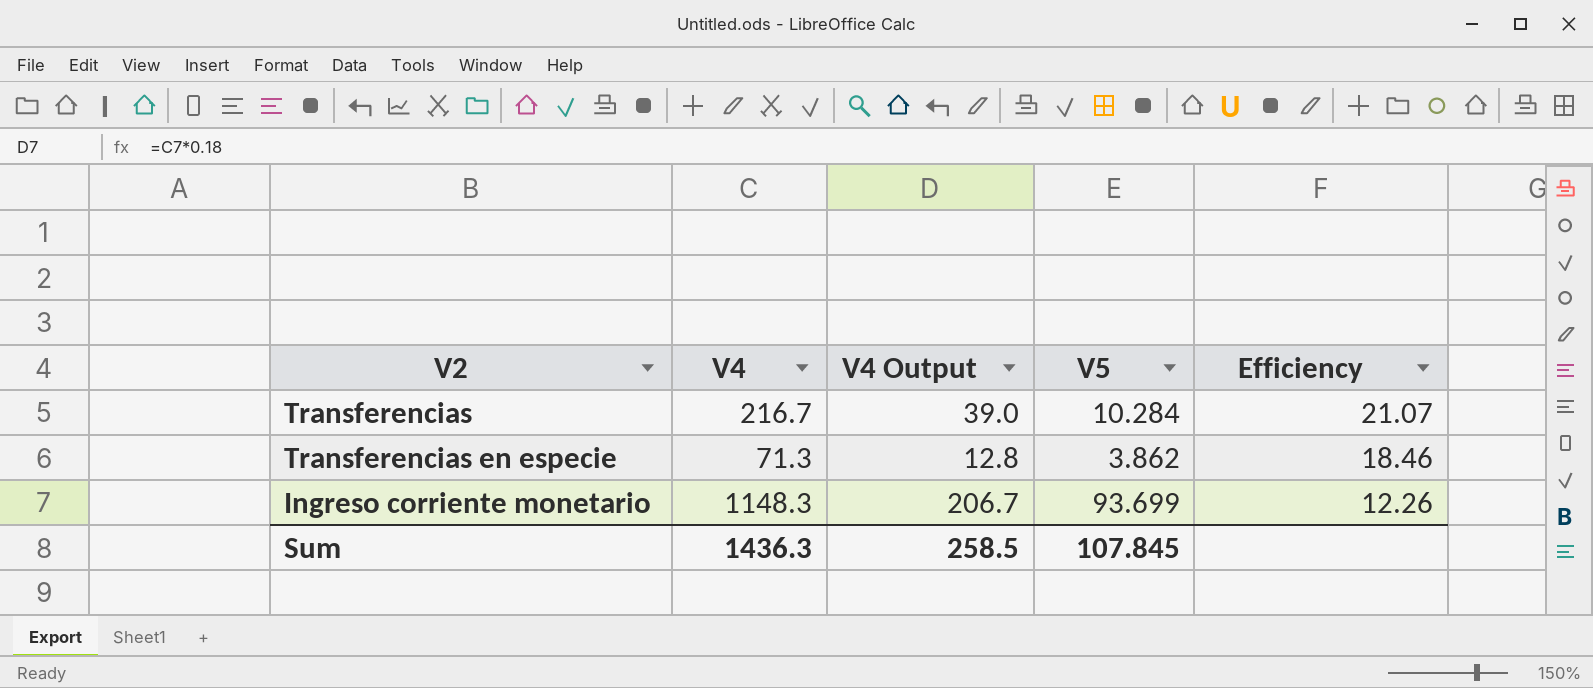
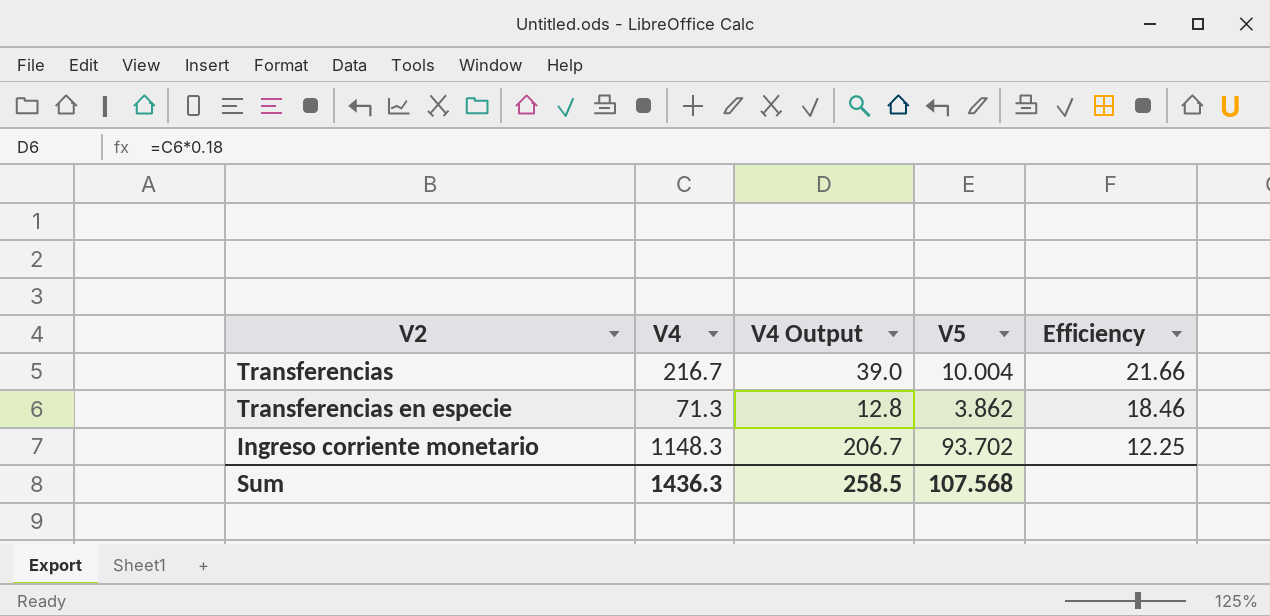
Transferencias | V5: 10.284 -> 10.004
Transferencias | Efficiency: 21.07 -> 21.66
Ingreso corriente monetario | V5: 93.699 -> 93.702
Ingreso corriente monetario | Efficiency: 12.26 -> 12.25
Sum | V5: 107.845 -> 107.568

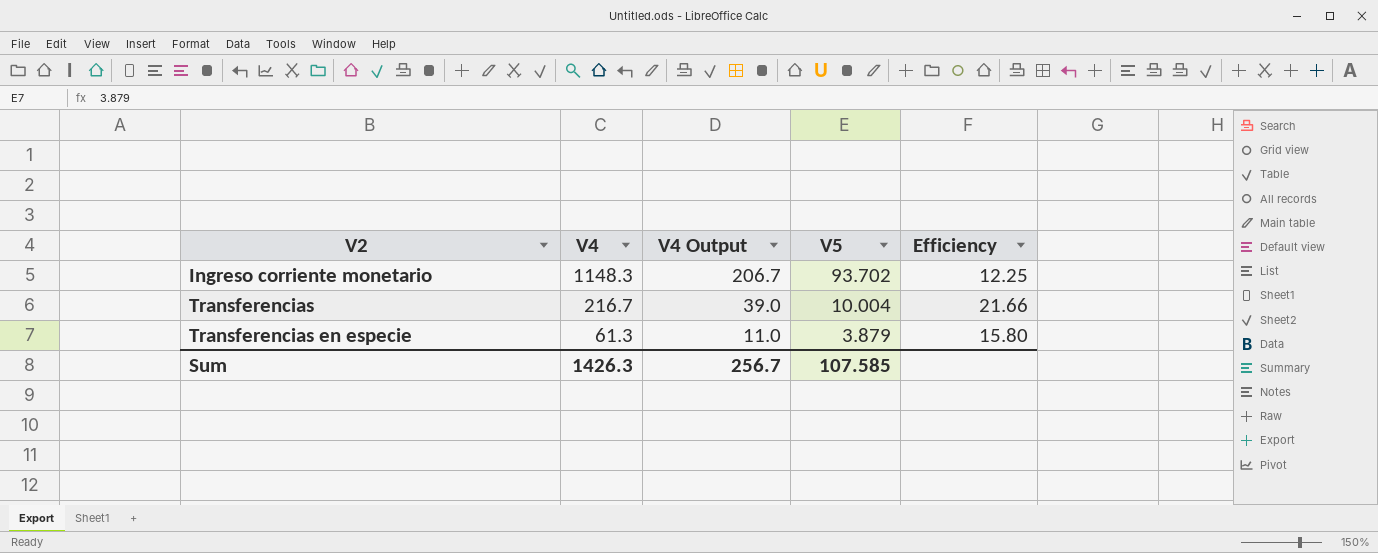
row order: Efficiency descending -> V2 ascending
Transferencias en especie | V4: 71.3 -> 61.3
Transferencias en especie | V4 Output: 12.8 -> 11.0
Transferencias en especie | V5: 3.862 -> 3.879
Transferencias en especie | Efficiency: 18.46 -> 15.80
Sum | V4: 1436.3 -> 1426.3
Sum | V4 Output: 258.5 -> 256.7
Sum | V5: 107.568 -> 107.585

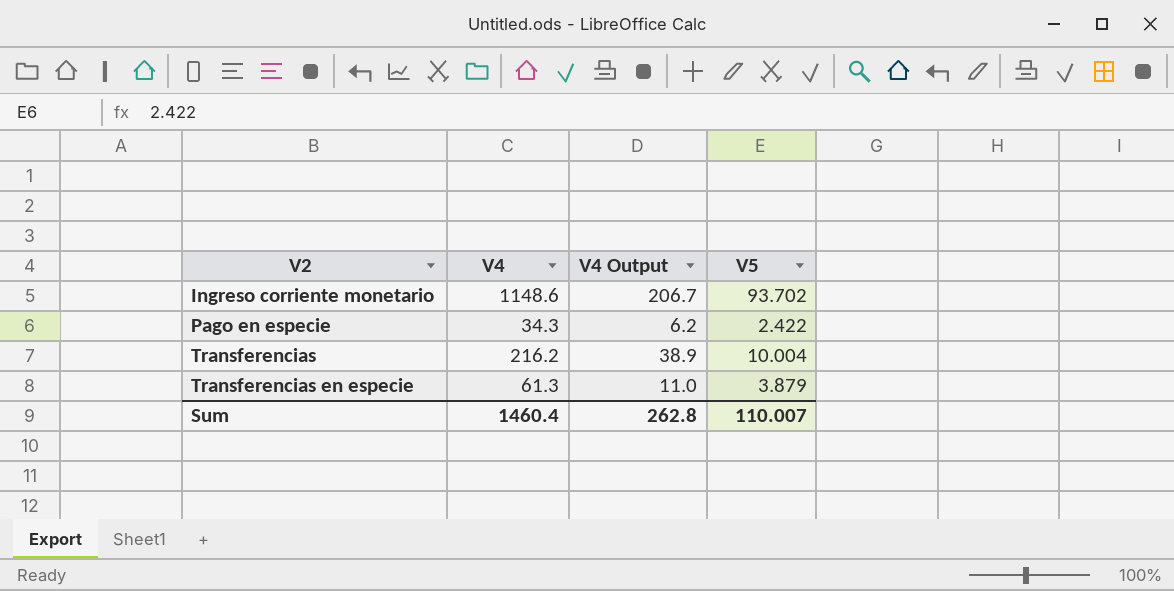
column Efficiency | formula: [V4] / [V5] -> none
Ingreso corriente monetario | V4: 1148.3 -> 1148.6
row Pago en especie: none -> 34.3 | 6.2 | 2.422
Transferencias | V4: 216.7 -> 216.2
Transferencias | V4 Output: 39.0 -> 38.9
Sum | V4: 1426.3 -> 1460.4
Sum | V4 Output: 256.7 -> 262.8
Sum | V5: 107.585 -> 110.007

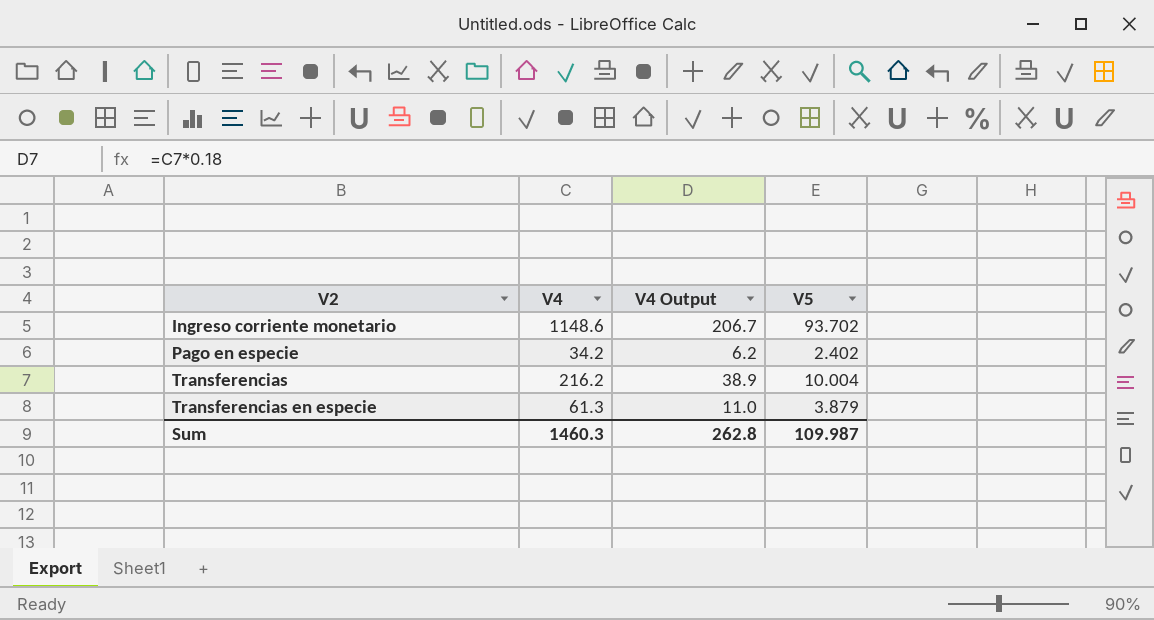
Pago en especie | V4: 34.3 -> 34.2
Pago en especie | V5: 2.422 -> 2.402
Sum | V4: 1460.4 -> 1460.3
Sum | V5: 110.007 -> 109.987

